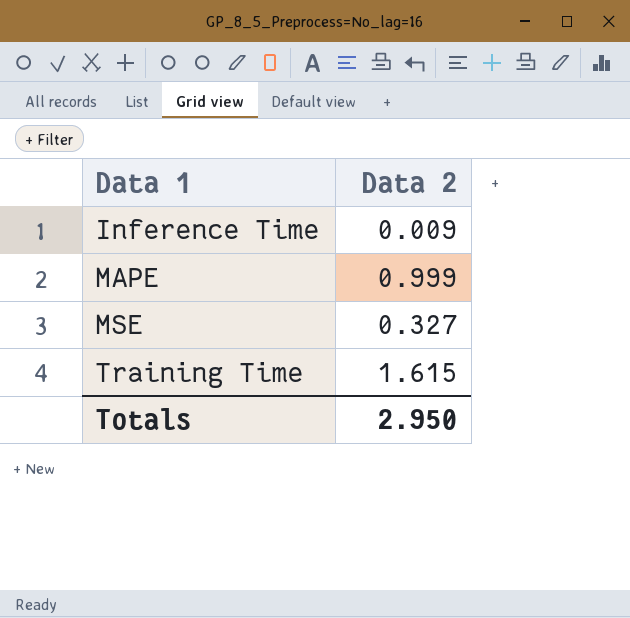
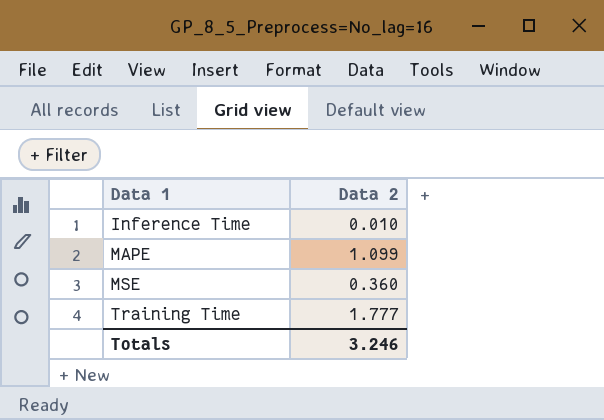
Inference Time | Data 2: 0.009 -> 0.010
MAPE | Data 2: 0.999 -> 1.099
MSE | Data 2: 0.327 -> 0.360
Training Time | Data 2: 1.615 -> 1.777
Totals | Data 2: 2.950 -> 3.246

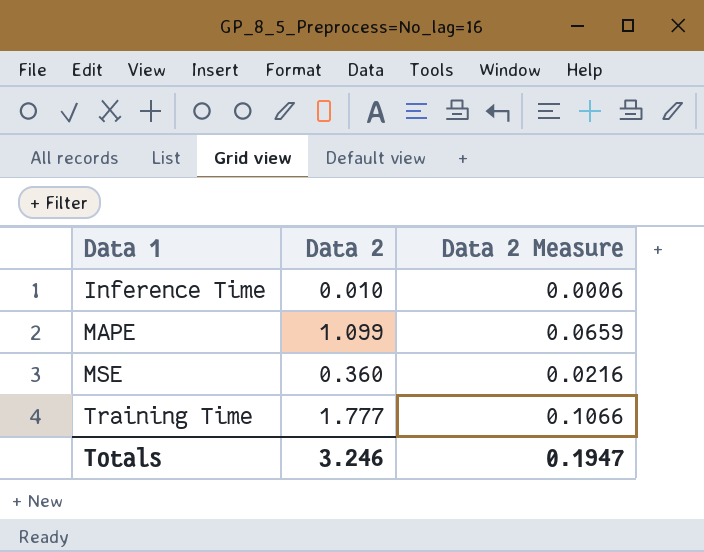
column Data 2 Measure | formula: none -> [Data 2] * 0.06

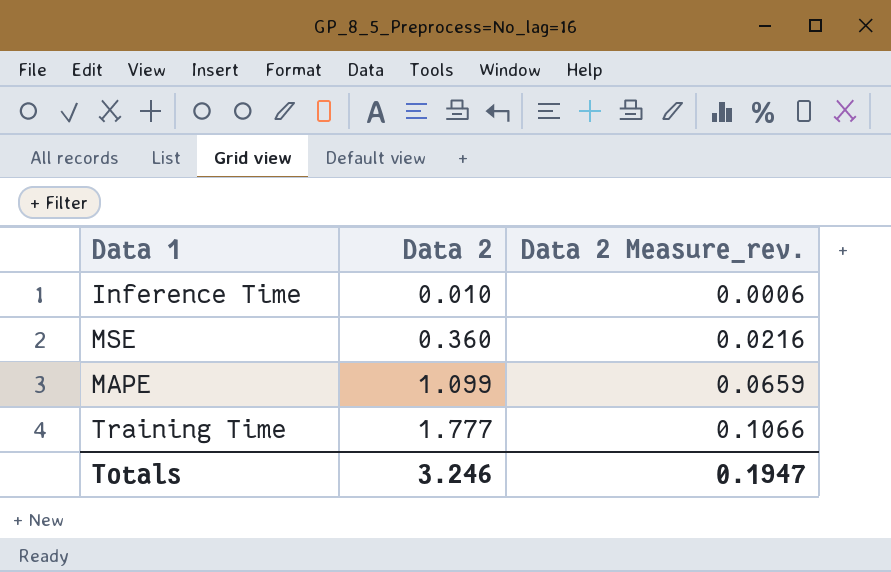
row order: Data 1 ascending -> Data 2 ascending
column name: Data 2 Measure -> Data 2 Measure_rev.

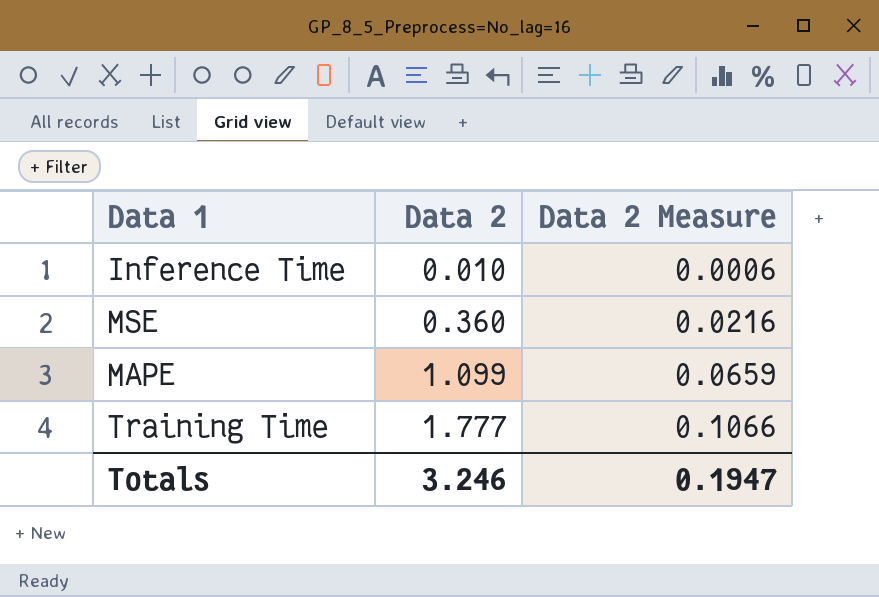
column name: Data 2 Measure_rev. -> Data 2 Measure

